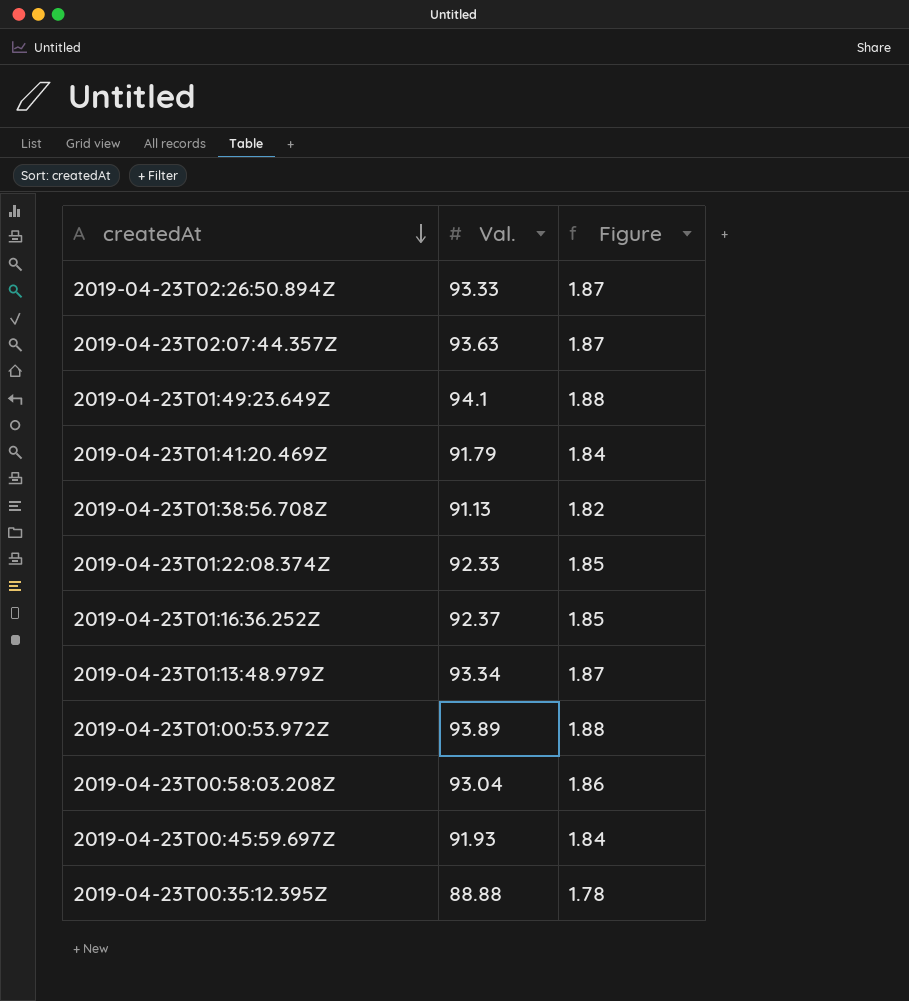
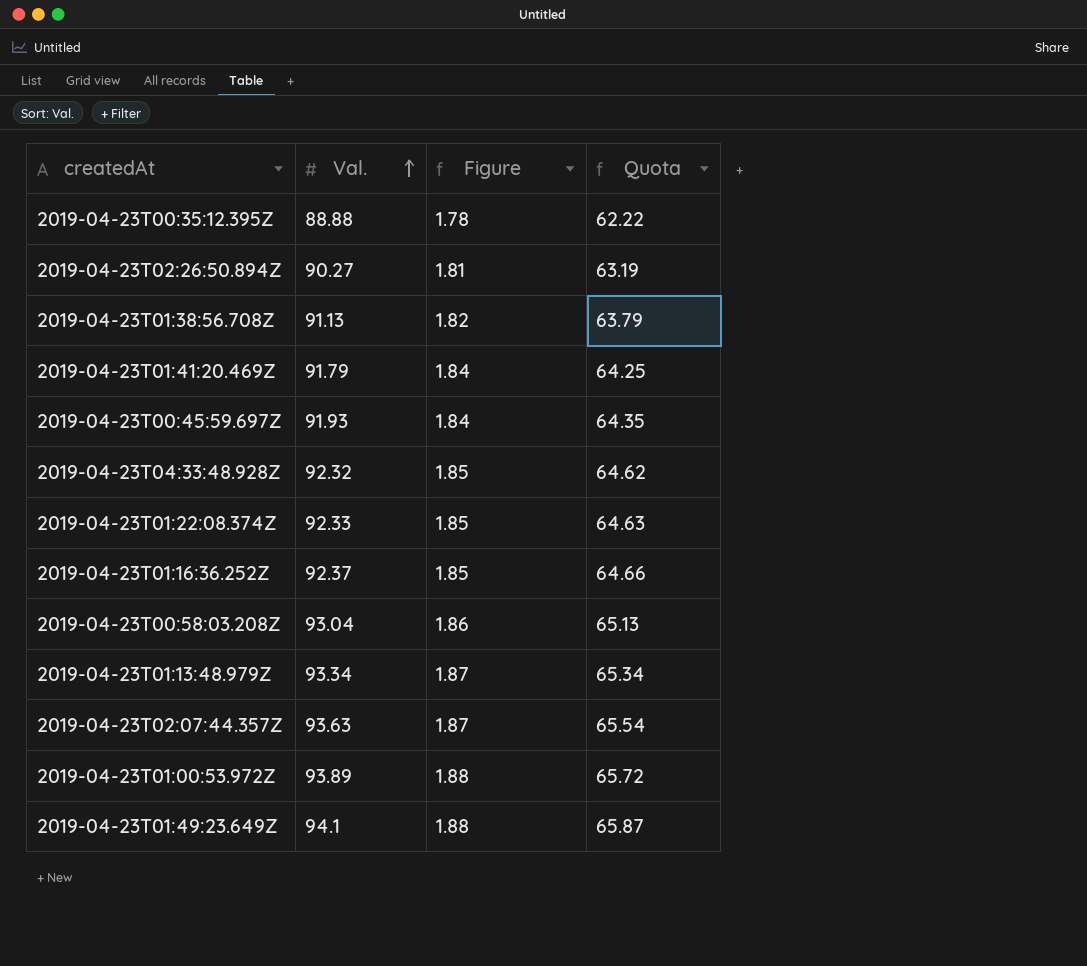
row order: createdAt descending -> Val. ascending
column Quota | formula: none -> [Val.] * 0.7
2019-04-23T02:26:50.894Z | Val.: 93.33 -> 90.27
2019-04-23T02:26:50.894Z | Figure: 1.87 -> 1.81
row 2019-04-23T04:33:48.928Z: none -> 92.32 | 1.85 | 64.62

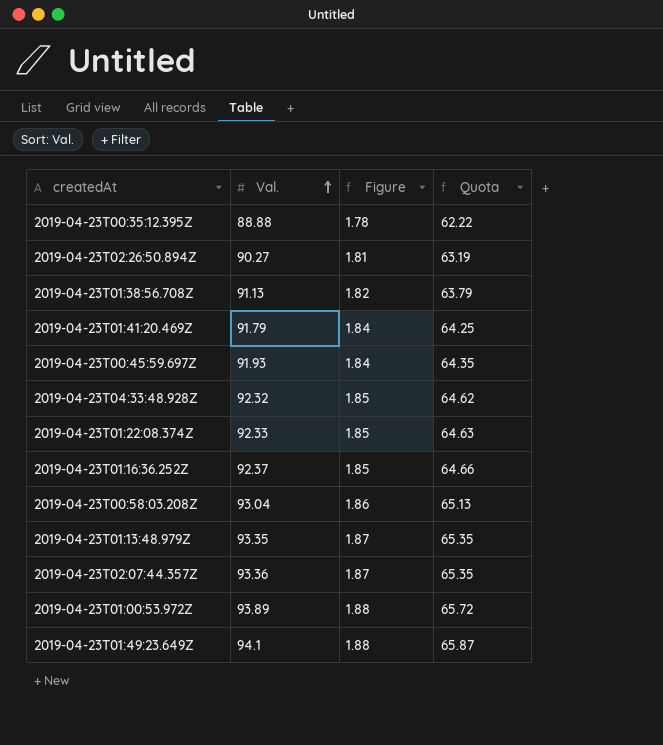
2019-04-23T01:13:48.979Z | Val.: 93.34 -> 93.35
2019-04-23T01:13:48.979Z | Quota: 65.34 -> 65.35
2019-04-23T02:07:44.357Z | Val.: 93.63 -> 93.36
2019-04-23T02:07:44.357Z | Quota: 65.54 -> 65.35

